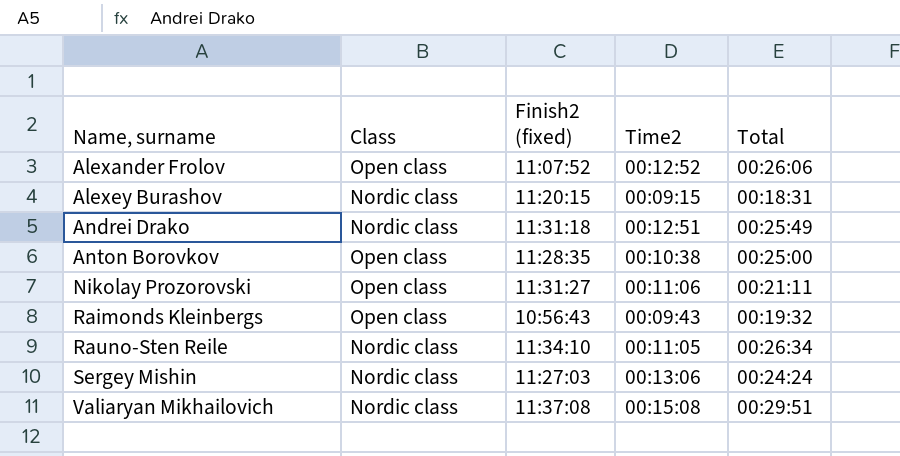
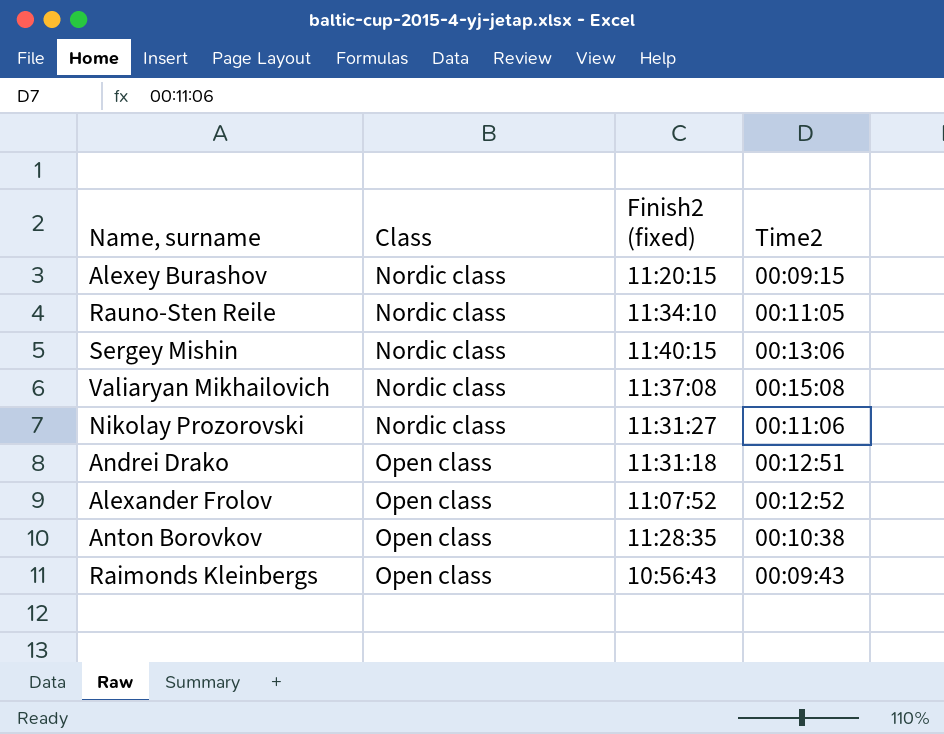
row order: Name, surname ascending -> Class ascending
column Total | position: 5 -> none
Sergey Mishin | Finish2 (fixed): 11:27:03 -> 11:40:15
Nikolay Prozorovski | Class: Open class -> Nordic class
Andrei Drako | Class: Nordic class -> Open class

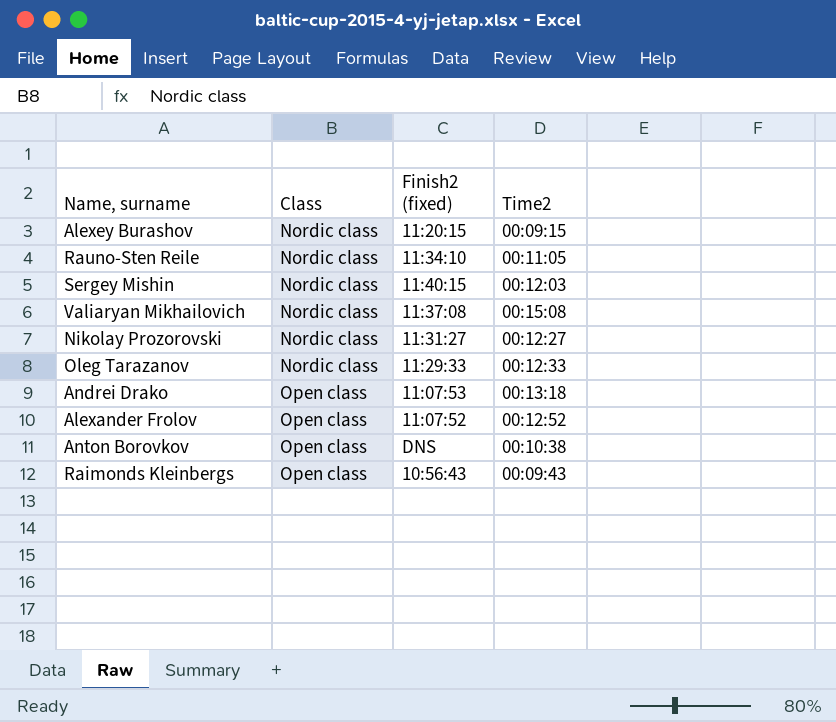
Sergey Mishin | Time2: 00:13:06 -> 00:12:03
Nikolay Prozorovski | Time2: 00:11:06 -> 00:12:27
row Oleg Tarazanov: none -> Nordic class | 11:29:33 | 00:12:33
Andrei Drako | Finish2 (fixed): 11:31:18 -> 11:07:53
Andrei Drako | Time2: 00:12:51 -> 00:13:18
Anton Borovkov | Finish2 (fixed): 11:28:35 -> DNS

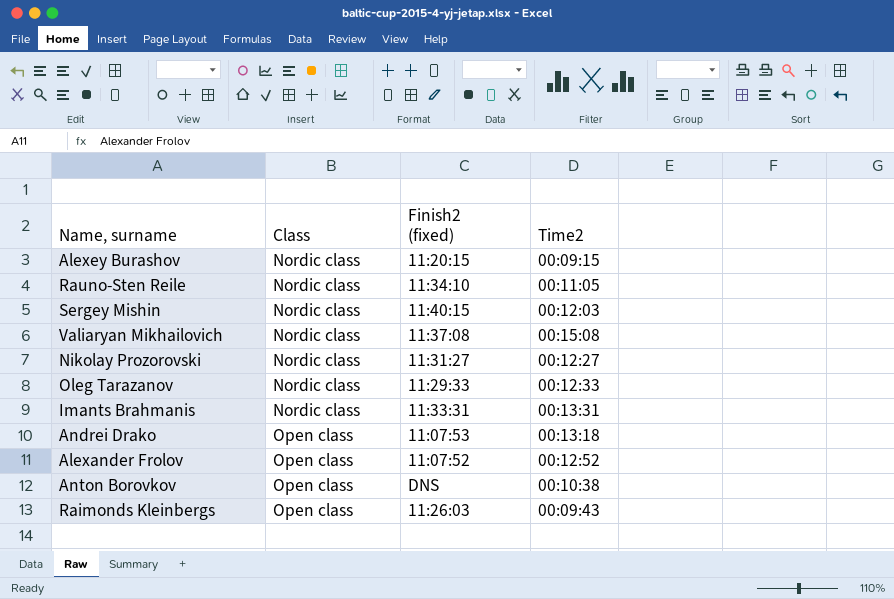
row Imants Brahmanis: none -> Nordic class | 11:33:31 | 00:13:31
Raimonds Kleinbergs | Finish2 (fixed): 10:56:43 -> 11:26:03

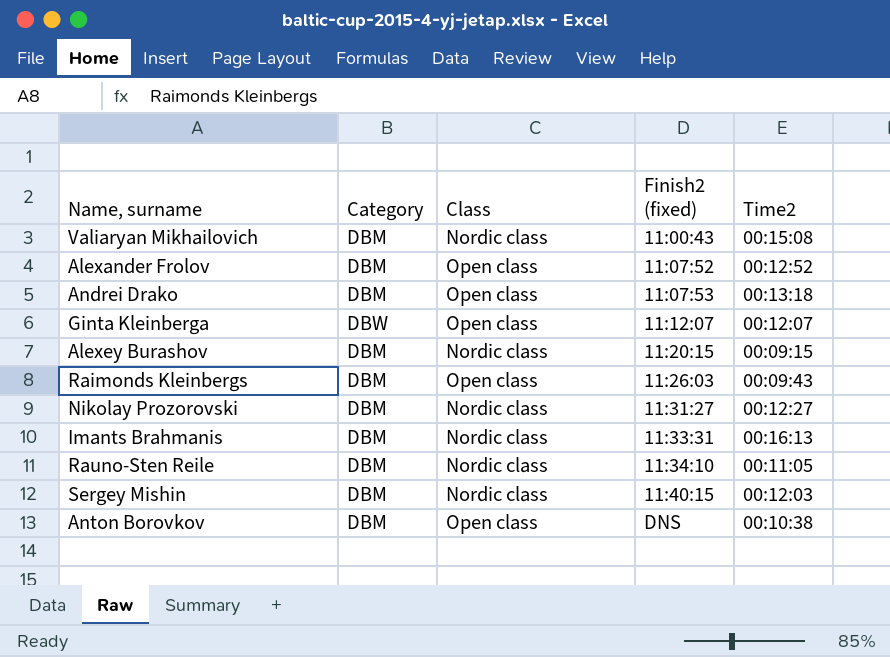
row order: Class ascending -> Finish2 (fixed) ascending
column Category | position: none -> 2
row Oleg Tarazanov: Nordic class | 11:29:33 | 00:12:33 -> none
Valiaryan Mikhailovich | Finish2 (fixed): 11:37:08 -> 11:00:43
row Ginta Kleinberga: none -> DBW | Open class | 11:12:07 | 00:12:07
Imants Brahmanis | Time2: 00:13:31 -> 00:16:13

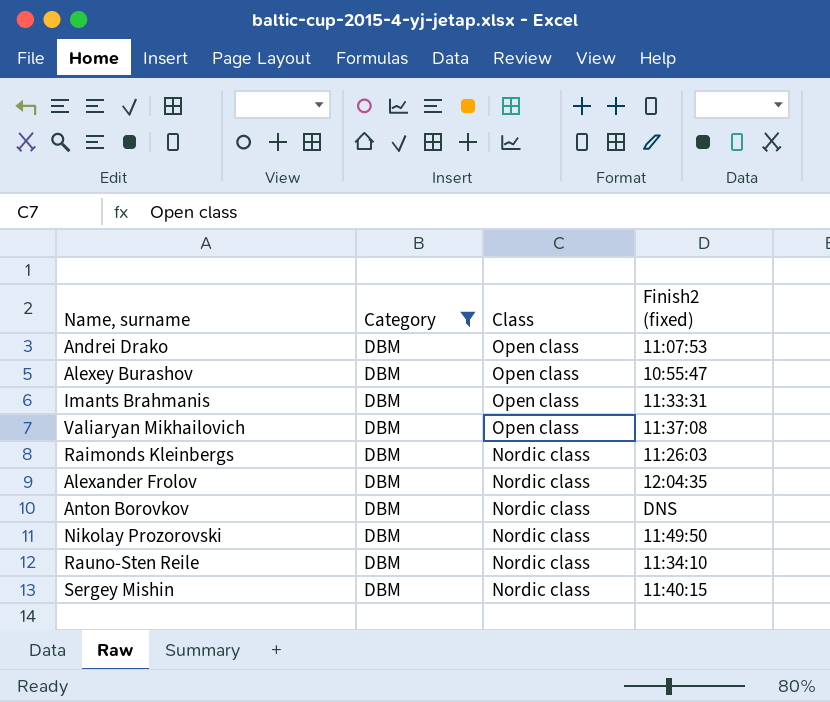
filter: none -> Category = DBM
row order: Finish2 (fixed) ascending -> Class descending
column Time2 | position: 5 -> none
Alexey Burashov | Class: Nordic class -> Open class
Alexey Burashov | Finish2 (fixed): 11:20:15 -> 10:55:47
Imants Brahmanis | Class: Nordic class -> Open class
Valiaryan Mikhailovich | Class: Nordic class -> Open class
Valiaryan Mikhailovich | Finish2 (fixed): 11:00:43 -> 11:37:08
Raimonds Kleinbergs | Class: Open class -> Nordic class
Alexander Frolov | Class: Open class -> Nordic class
Alexander Frolov | Finish2 (fixed): 11:07:52 -> 12:04:35
Anton Borovkov | Class: Open class -> Nordic class
Nikolay Prozorovski | Finish2 (fixed): 11:31:27 -> 11:49:50

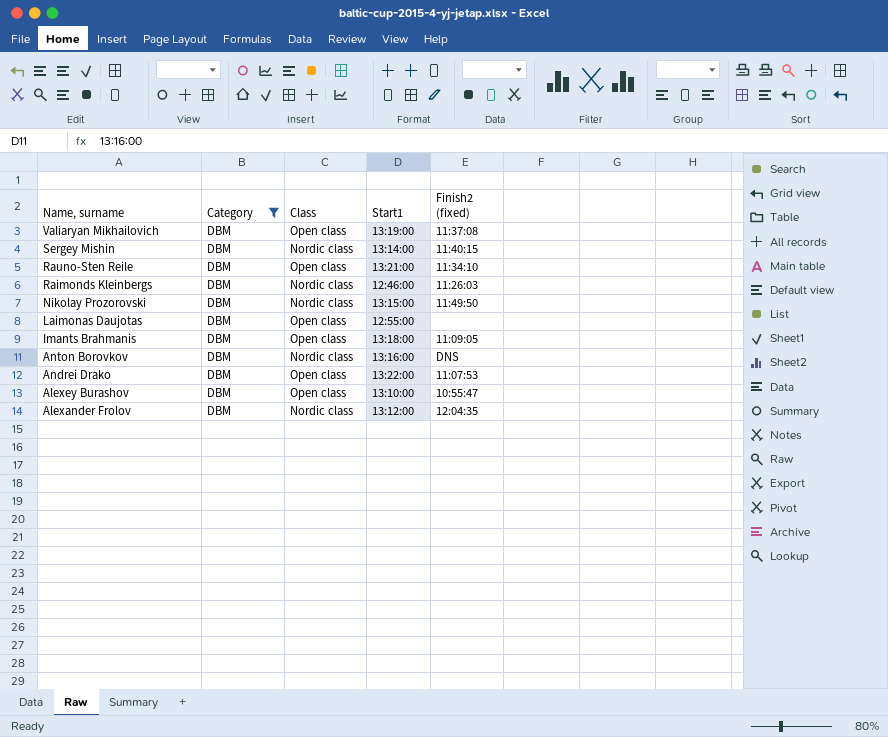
row order: Class descending -> Name, surname descending
column Start1 | position: none -> 4
Rauno-Sten Reile | Class: Nordic class -> Open class
row Laimonas Daujotas: none -> DBM | Open class | 12:55:00 | none
Imants Brahmanis | Finish2 (fixed): 11:33:31 -> 11:09:05

